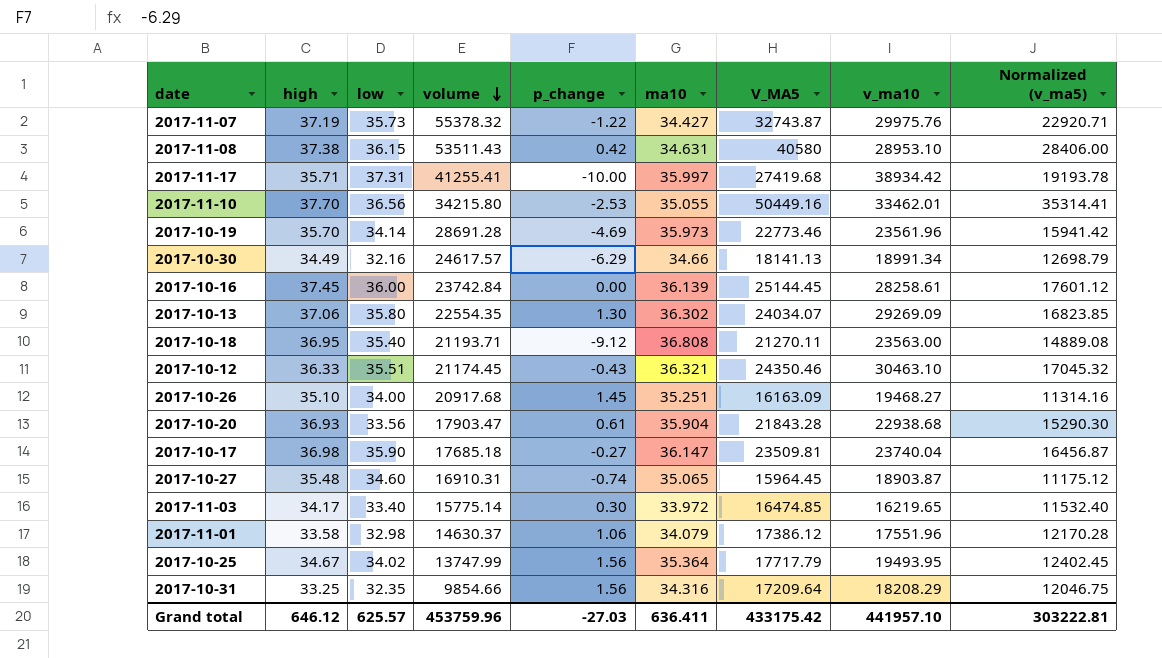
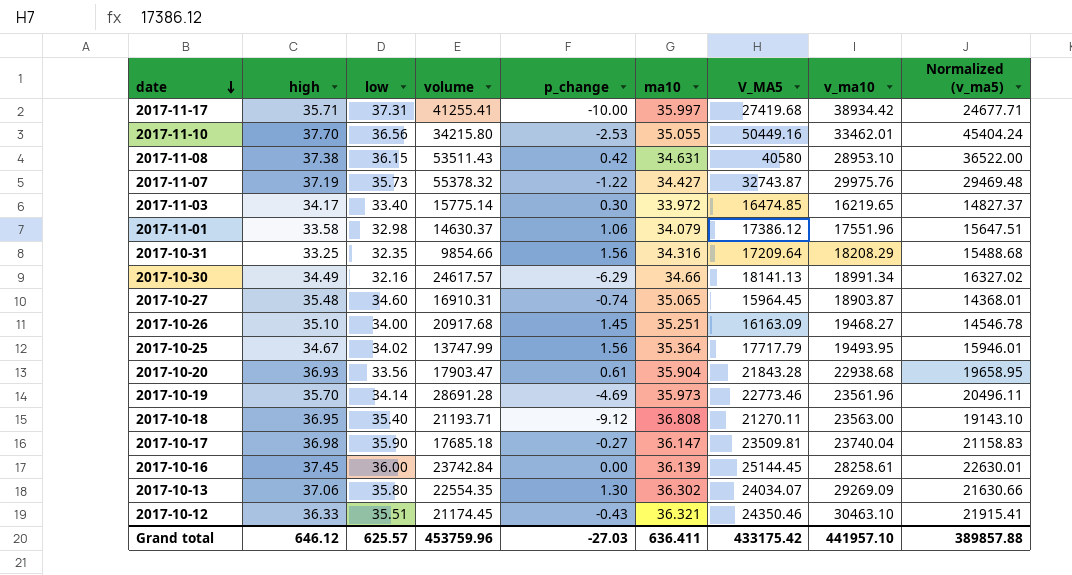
row order: volume descending -> date descending
column Normalized (v_ma5) | formula: [V_MA5] * 0.7 -> [V_MA5] * 0.9
Grand total | Normalized (v_ma5): 303222.81 -> 389857.88

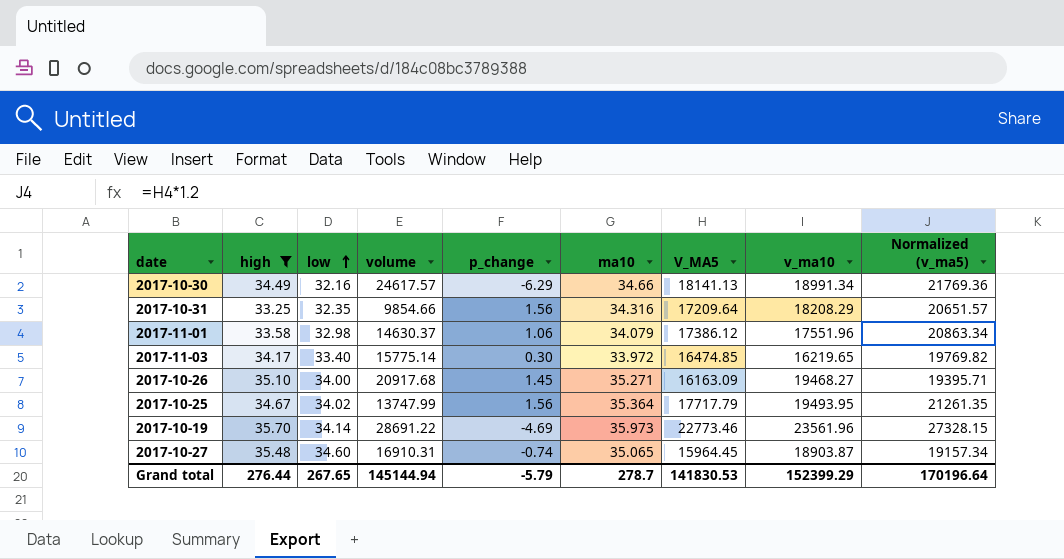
filter: none -> high <= 35.70
row order: date descending -> low ascending
column Normalized (v_ma5) | formula: [V_MA5] * 0.9 -> [V_MA5] * 1.2
2017-10-26 | ma10: 35.251 -> 35.271
2017-10-19 | volume: 28691.28 -> 28691.22
Grand total | high: 646.12 -> 276.44
Grand total | low: 625.57 -> 267.65
Grand total | volume: 453759.96 -> 145144.94
Grand total | p_change: -27.03 -> -5.79
Grand total | ma10: 636.411 -> 278.7
Grand total | V_MA5: 433175.42 -> 141830.53
Grand total | v_ma10: 441957.10 -> 152399.29
Grand total | Normalized (v_ma5): 389857.88 -> 170196.64

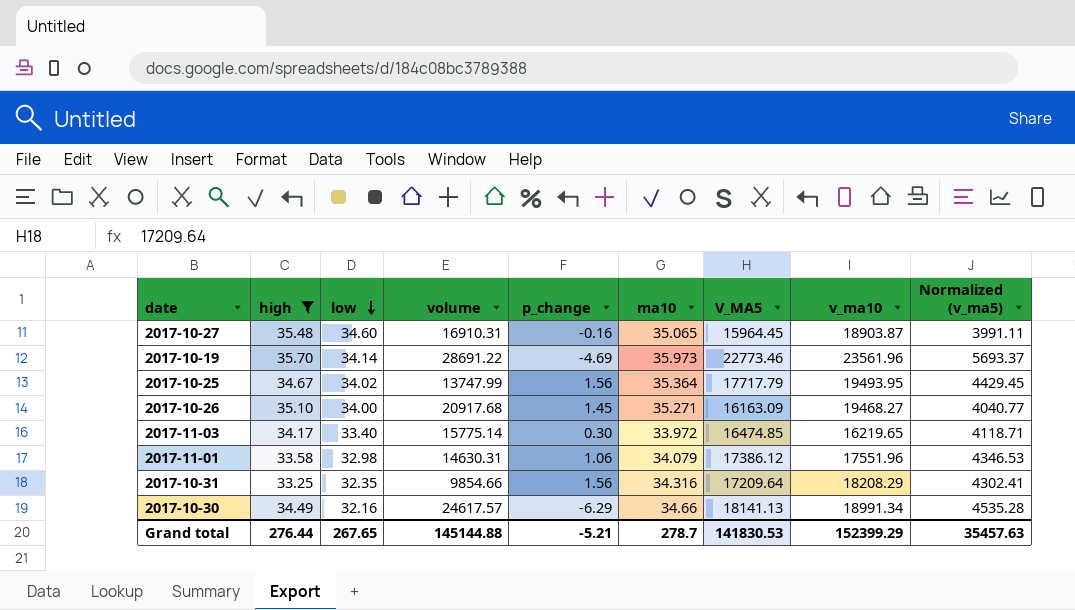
row order: low ascending -> low descending
column Normalized (v_ma5) | formula: [V_MA5] * 1.2 -> [V_MA5] * 0.25
2017-10-27 | p_change: -0.74 -> -0.16
2017-11-01 | volume: 14630.37 -> 14630.31
Grand total | volume: 145144.94 -> 145144.88
Grand total | p_change: -5.79 -> -5.21
Grand total | Normalized (v_ma5): 170196.64 -> 35457.63

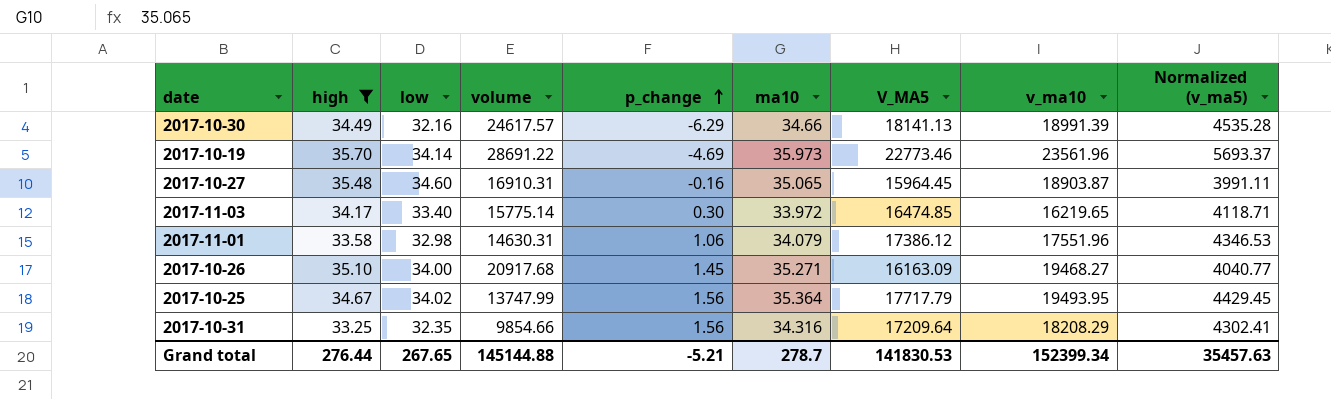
row order: low descending -> p_change ascending
2017-10-30 | v_ma10: 18991.34 -> 18991.39
Grand total | v_ma10: 152399.29 -> 152399.34

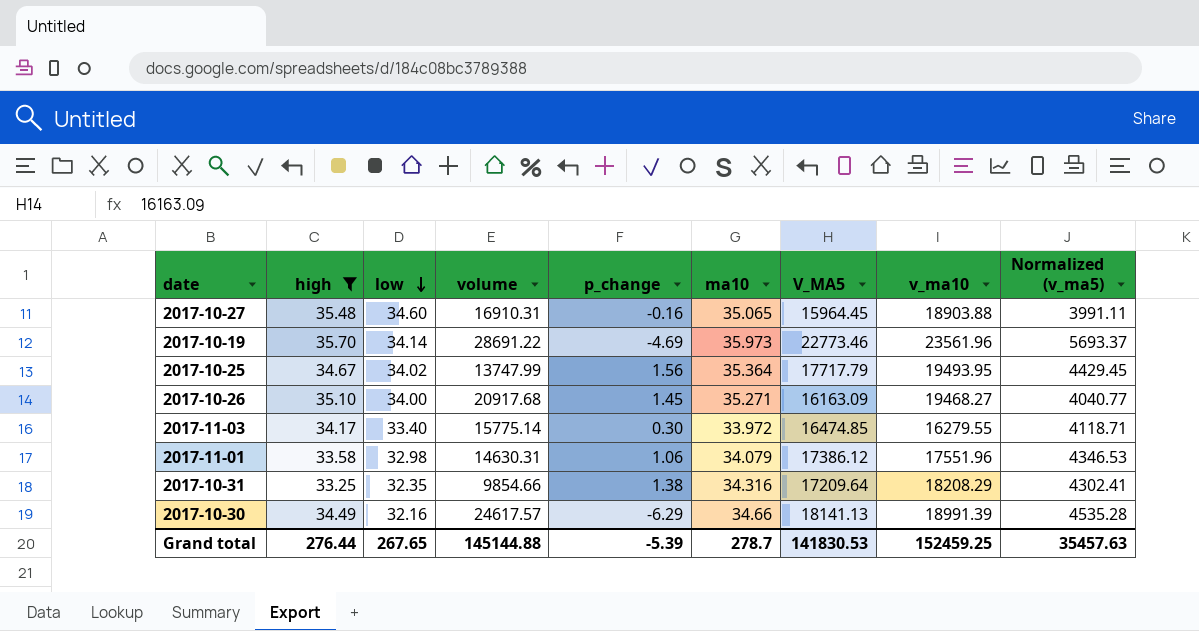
row order: p_change ascending -> low descending
2017-10-27 | v_ma10: 18903.87 -> 18903.88
2017-11-03 | v_ma10: 16219.65 -> 16279.55
2017-10-31 | p_change: 1.56 -> 1.38
Grand total | p_change: -5.21 -> -5.39
Grand total | v_ma10: 152399.34 -> 152459.25

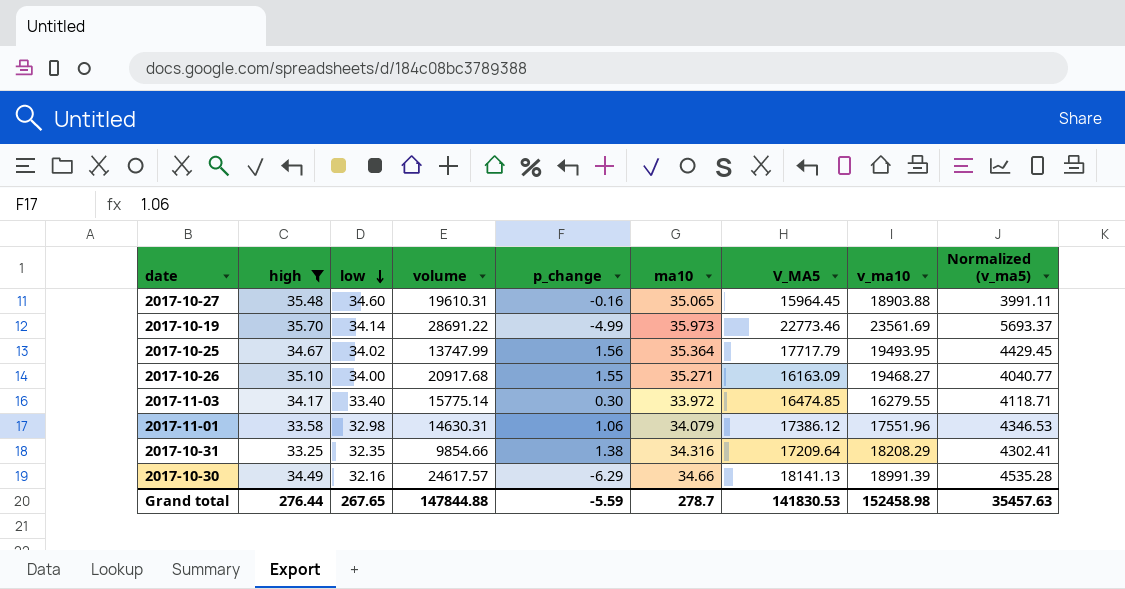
2017-10-27 | volume: 16910.31 -> 19610.31
2017-10-19 | p_change: -4.69 -> -4.99
2017-10-19 | v_ma10: 23561.96 -> 23561.69
2017-10-26 | p_change: 1.45 -> 1.55
Grand total | volume: 145144.88 -> 147844.88
Grand total | p_change: -5.39 -> -5.59
Grand total | v_ma10: 152459.25 -> 152458.98

